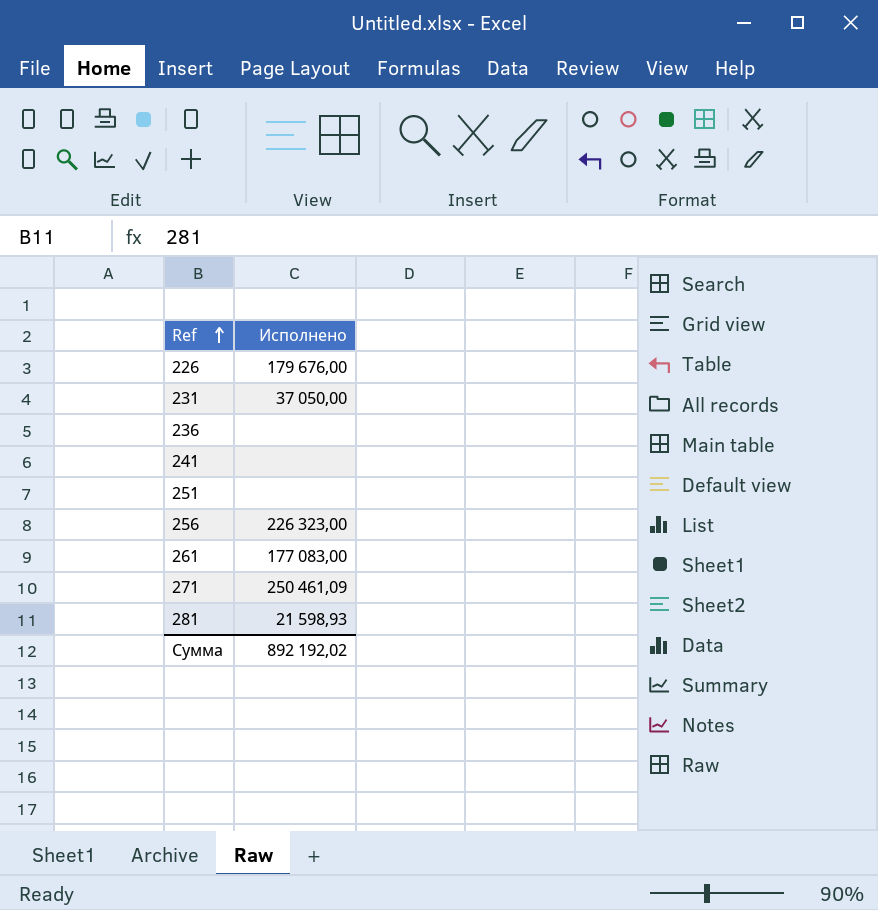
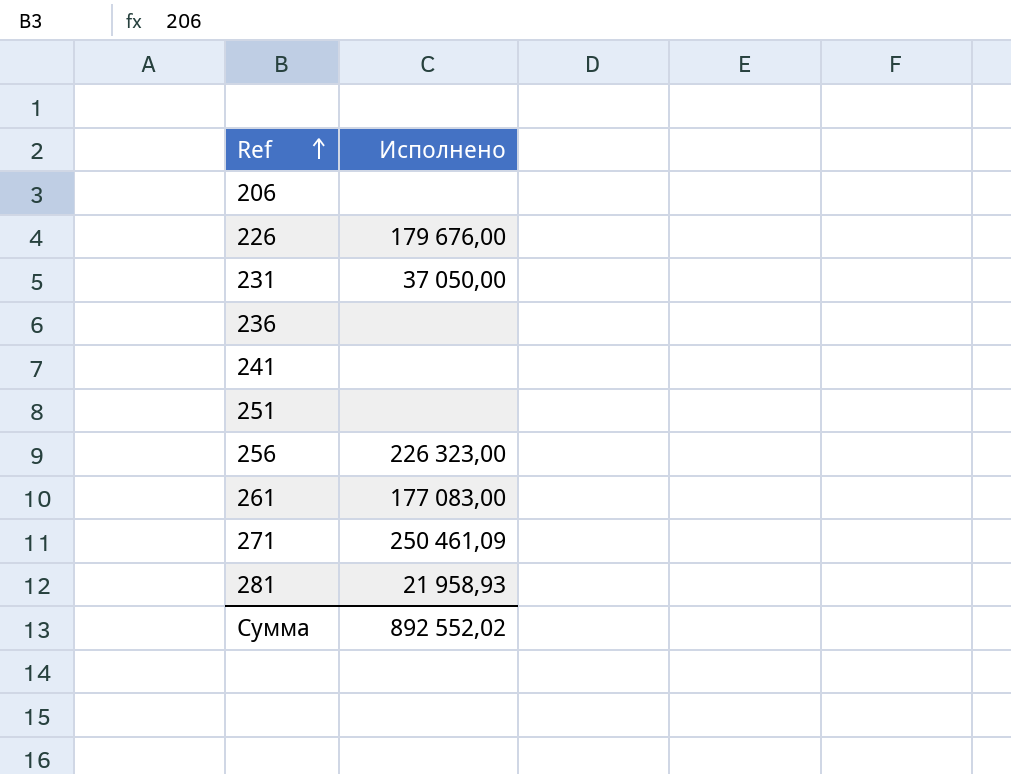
row 206: none -> none
281 | Исполнено: 21 598,93 -> 21 958,93
Сумма | Исполнено: 892 192,02 -> 892 552,02

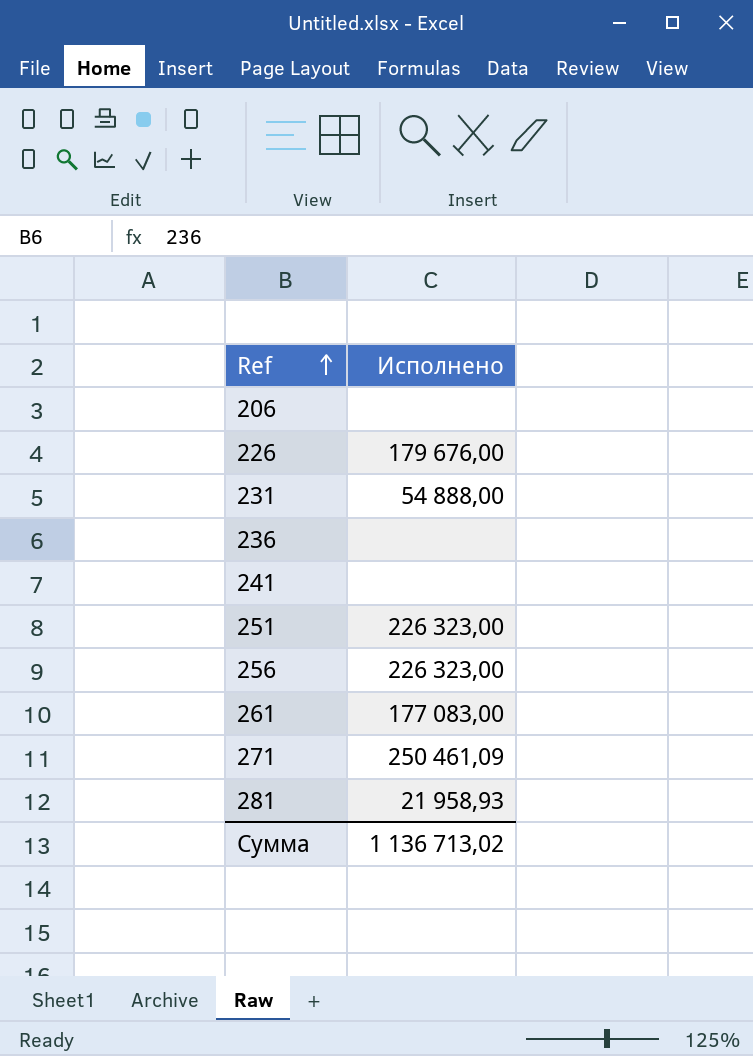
231 | Исполнено: 37 050,00 -> 54 888,00
251 | Исполнено: none -> 226 323,00
Сумма | Исполнено: 892 552,02 -> 1 136 713,02

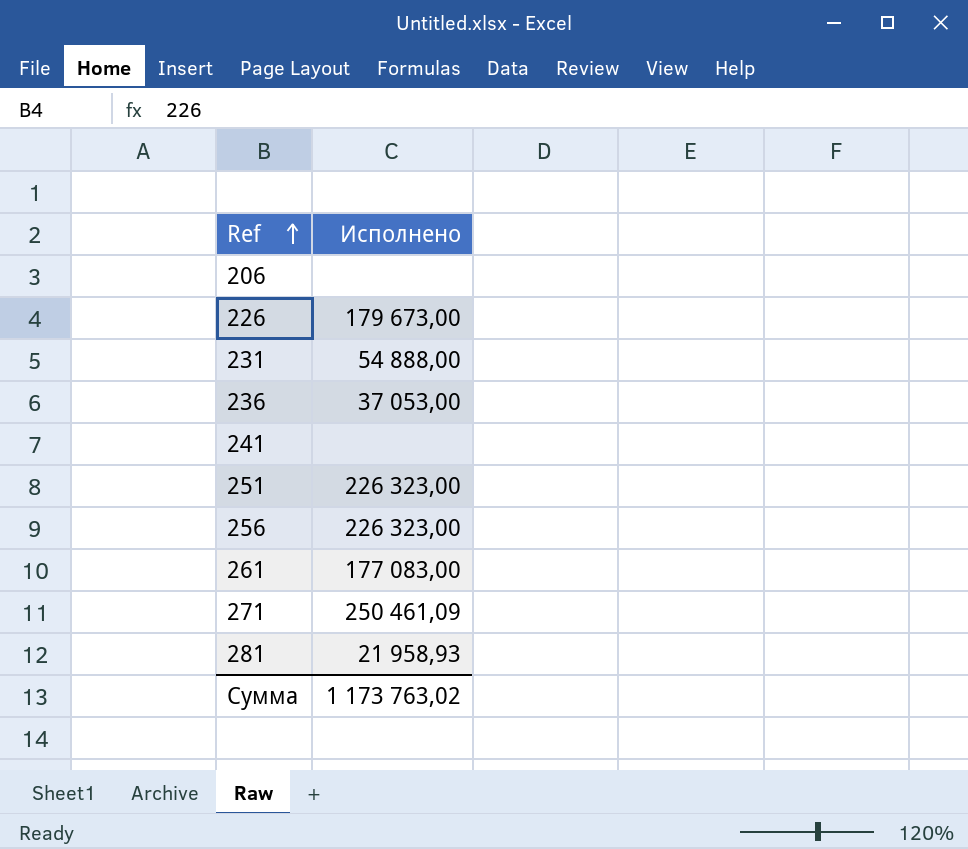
226 | Исполнено: 179 676,00 -> 179 673,00
236 | Исполнено: none -> 37 053,00
Сумма | Исполнено: 1 136 713,02 -> 1 173 763,02

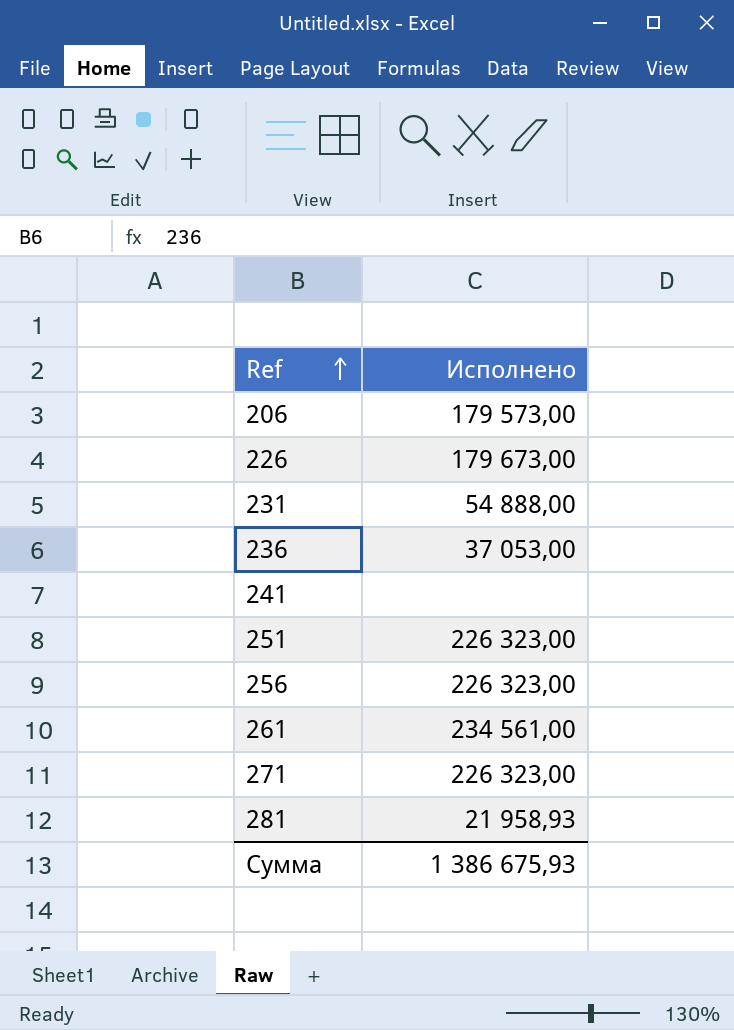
206 | Исполнено: none -> 179 573,00
261 | Исполнено: 177 083,00 -> 234 561,00
271 | Исполнено: 250 461,09 -> 226 323,00
Сумма | Исполнено: 1 173 763,02 -> 1 386 675,93

